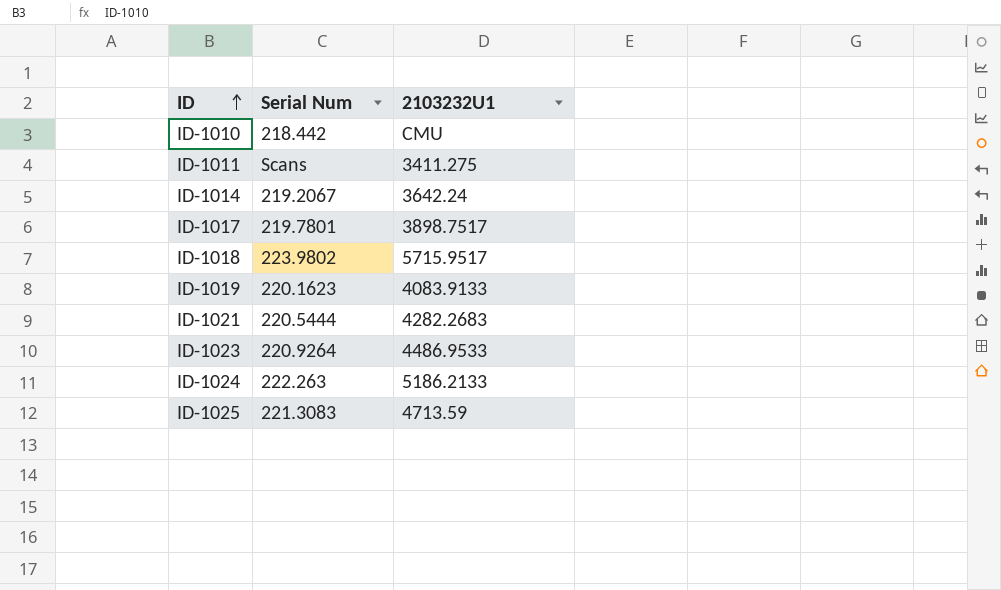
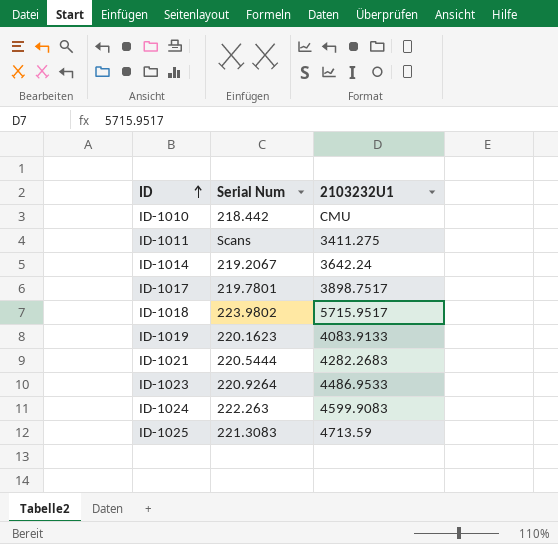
ID-1024 | 2103232U1: 5186.2133 -> 4599.9083

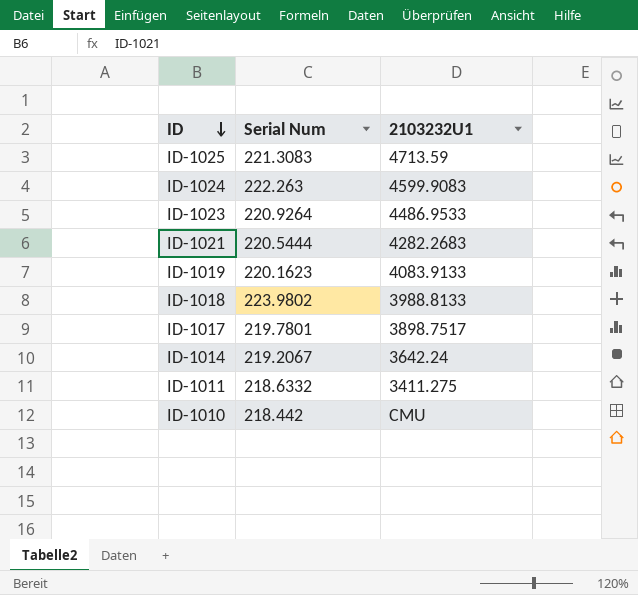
row order: ID ascending -> ID descending
ID-1018 | 2103232U1: 5715.9517 -> 3988.8133
ID-1011 | Serial Num: Scans -> 218.6332

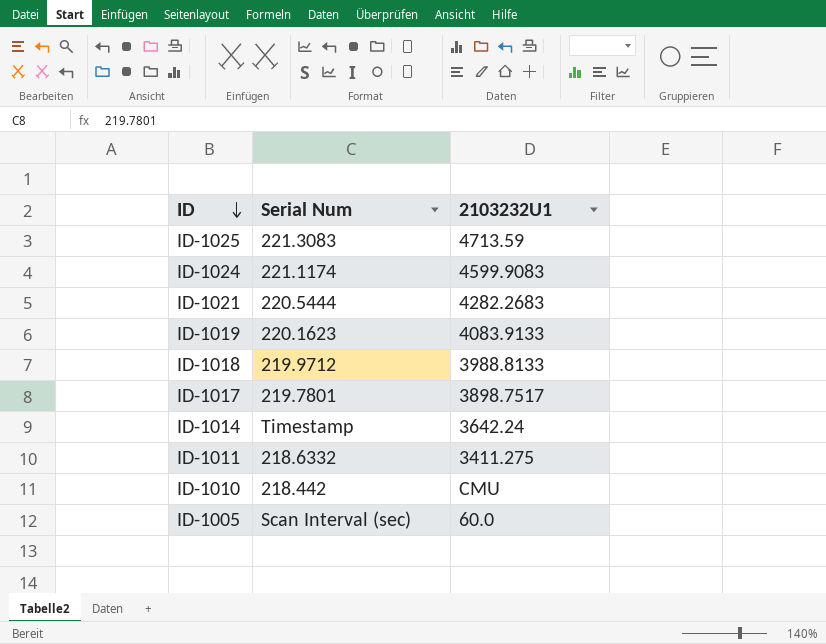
row ID-1023: 220.9264 | 4486.9533 -> none
ID-1024 | Serial Num: 222.263 -> 221.1174
ID-1018 | Serial Num: 223.9802 -> 219.9712
ID-1014 | Serial Num: 219.2067 -> Timestamp
row ID-1005: none -> Scan Interval (sec) | 60.0

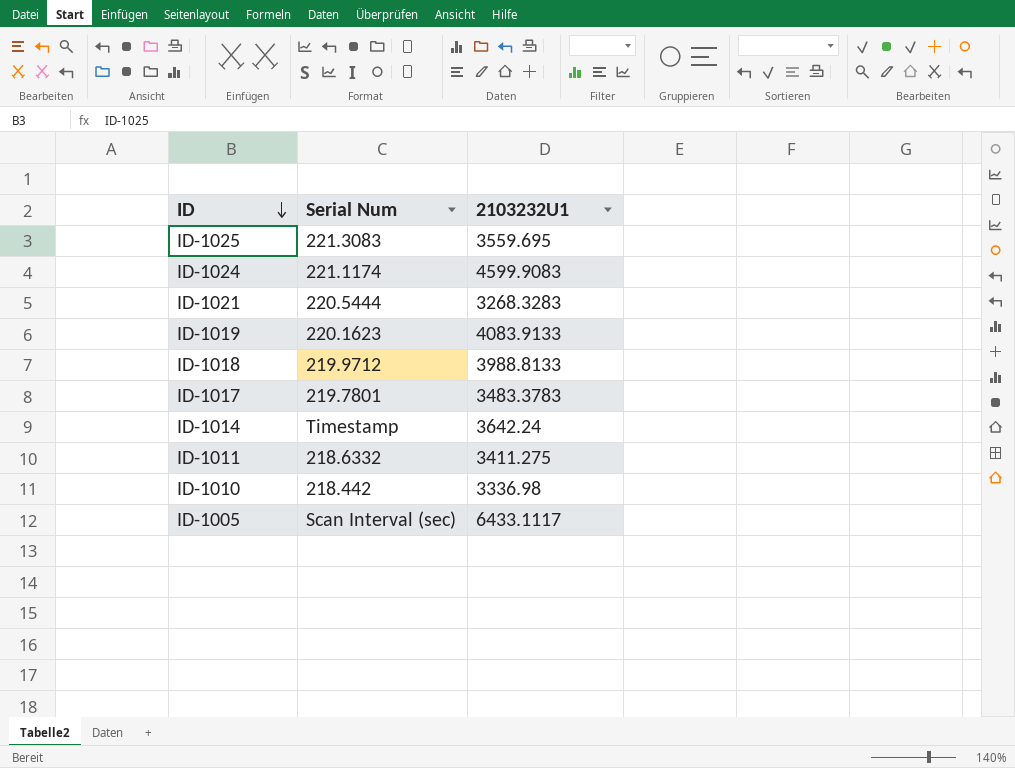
ID-1025 | 2103232U1: 4713.59 -> 3559.695
ID-1021 | 2103232U1: 4282.2683 -> 3268.3283
ID-1017 | 2103232U1: 3898.7517 -> 3483.3783
ID-1010 | 2103232U1: CMU -> 3336.98
ID-1005 | 2103232U1: 60.0 -> 6433.1117

